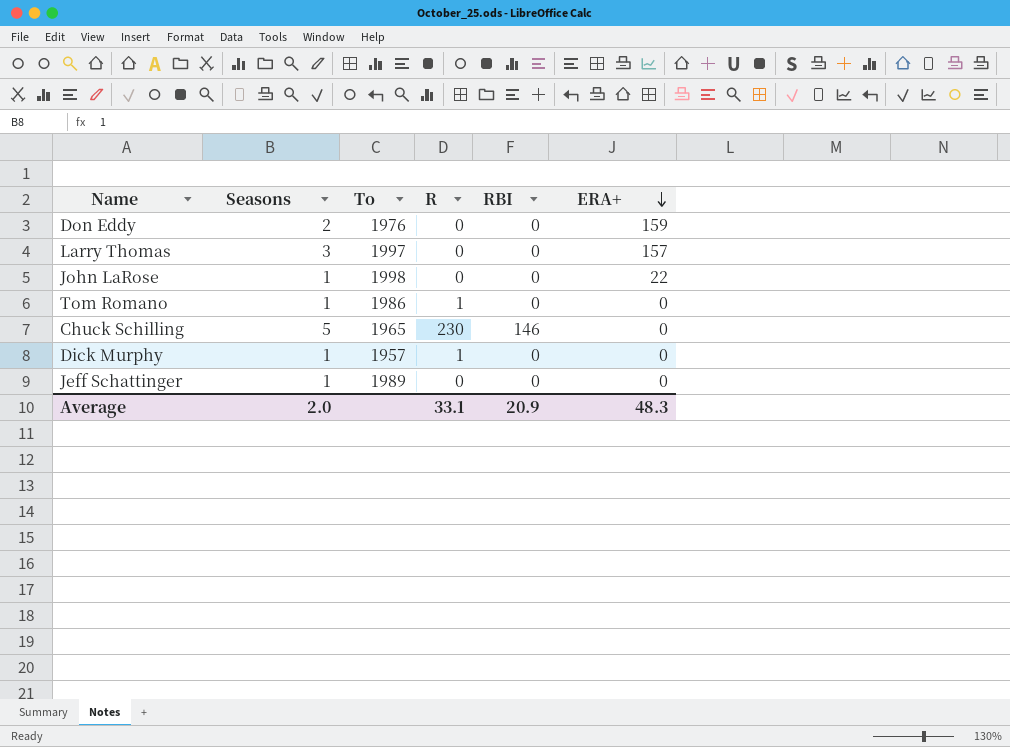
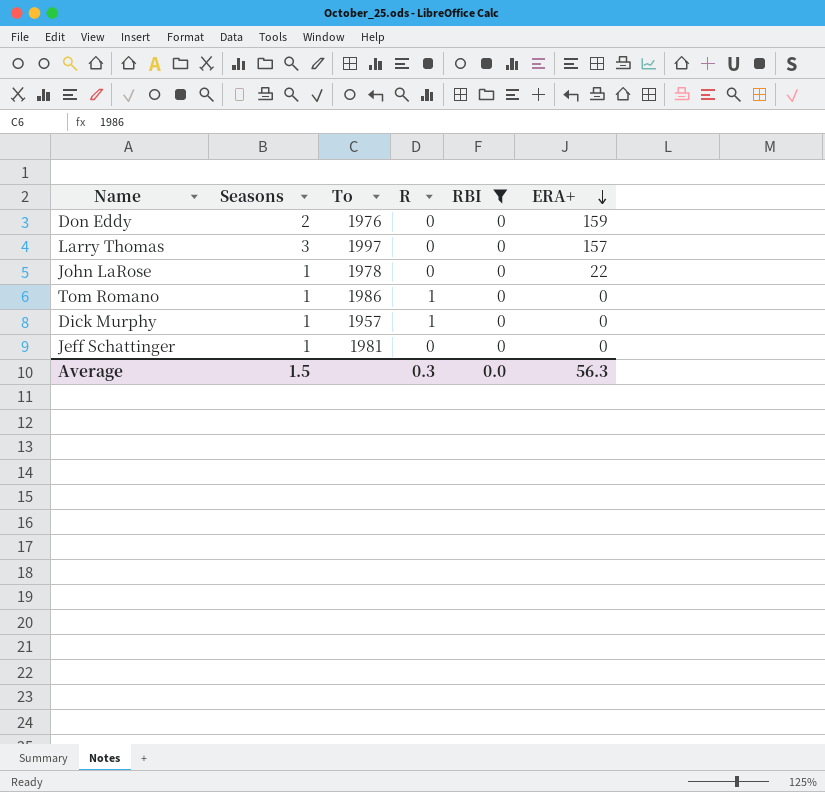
filter: none -> RBI = 0
John LaRose | To: 1998 -> 1978
Jeff Schattinger | To: 1989 -> 1981
Average | Seasons: 2.0 -> 1.5
Average | R: 33.1 -> 0.3
Average | RBI: 20.9 -> 0.0
Average | ERA+: 48.3 -> 56.3

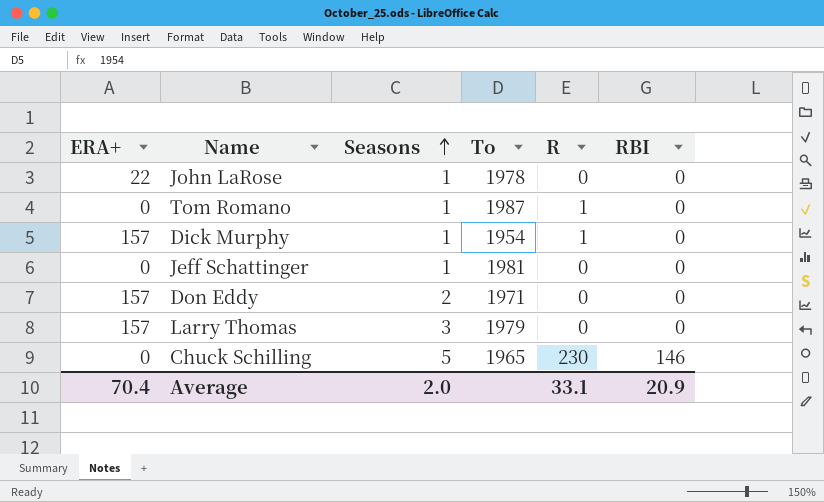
filter: RBI = 0 -> none
row order: ERA+ descending -> Seasons ascending
column ERA+ | position: 6 -> 1
Tom Romano | To: 1986 -> 1987
Dick Murphy | ERA+: 0 -> 157
Dick Murphy | To: 1957 -> 1954
Don Eddy | ERA+: 159 -> 157
Don Eddy | To: 1976 -> 1971
Larry Thomas | To: 1997 -> 1979
Average | ERA+: 56.3 -> 70.4
Average | Seasons: 1.5 -> 2.0
Average | R: 0.3 -> 33.1
Average | RBI: 0.0 -> 20.9

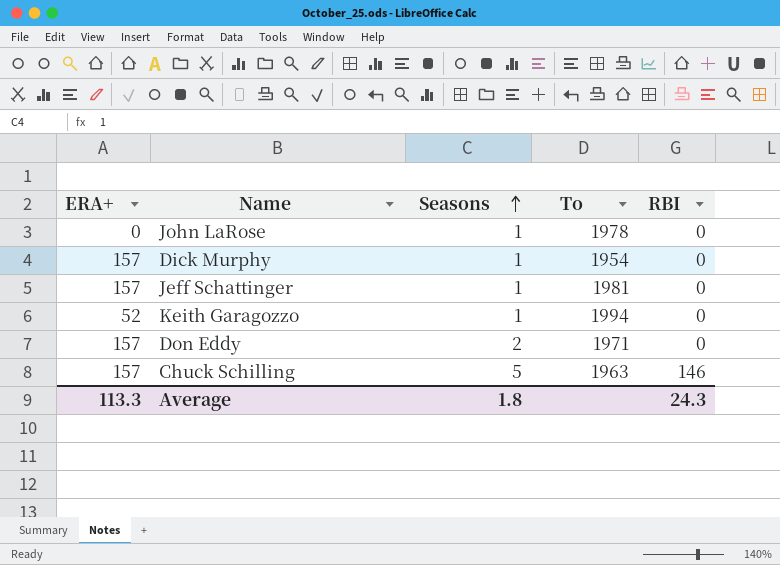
column R | position: 5 -> none
row Tom Romano: 0 | 1 | 1987 | 1 | 0 -> none
row Larry Thomas: 157 | 3 | 1979 | 0 | 0 -> none
John LaRose | ERA+: 22 -> 0
Jeff Schattinger | ERA+: 0 -> 157
row Keith Garagozzo: none -> 52 | 1 | 1994 | 0
Chuck Schilling | ERA+: 0 -> 157
Chuck Schilling | To: 1965 -> 1963
Average | ERA+: 70.4 -> 113.3
Average | Seasons: 2.0 -> 1.8
Average | RBI: 20.9 -> 24.3

